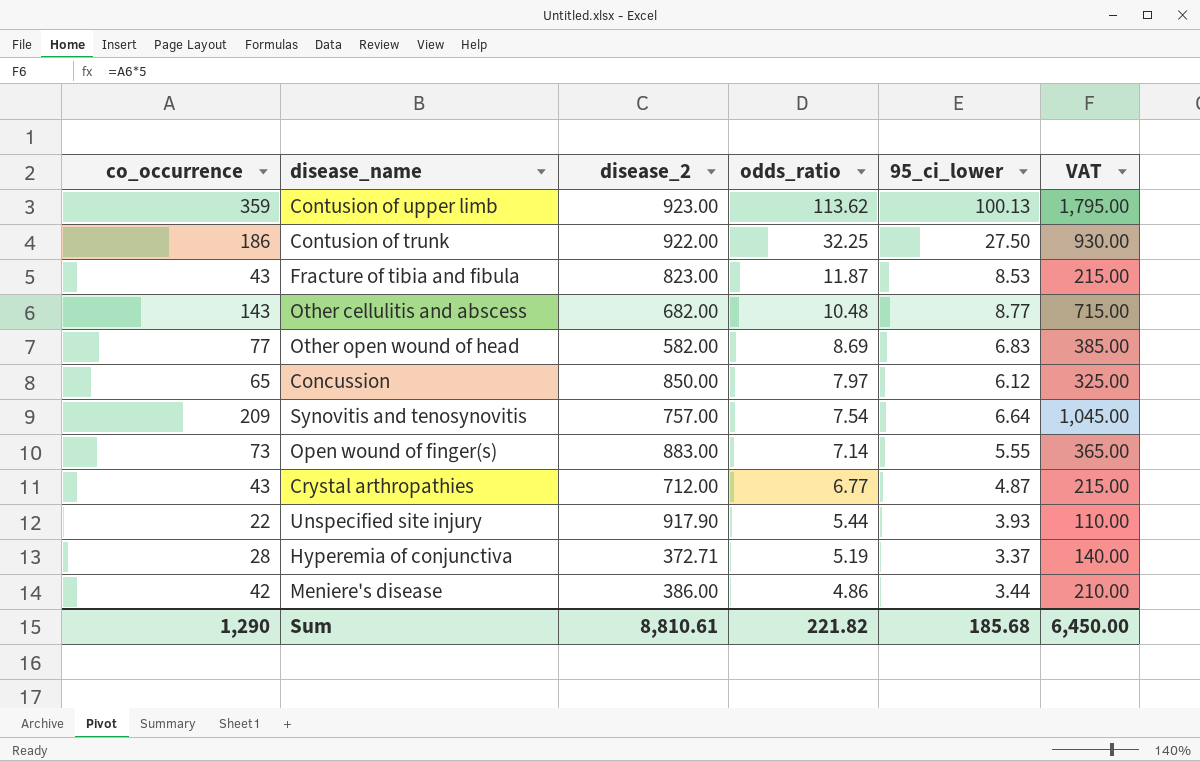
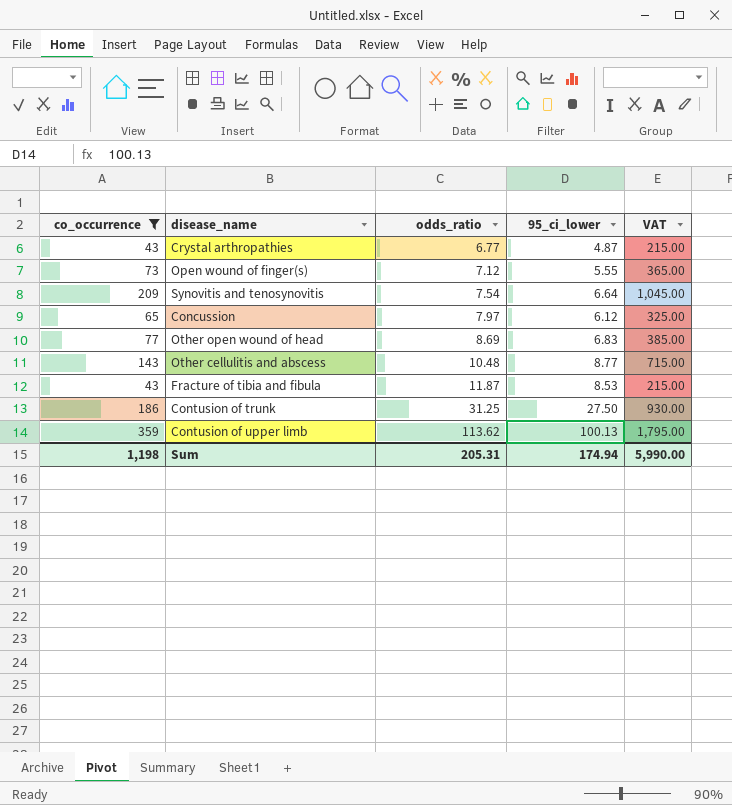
filter: none -> co_occurrence >= 43
row order: odds_ratio descending -> odds_ratio ascending
column disease_2 | position: 3 -> none
Open wound of finger(s) | odds_ratio: 7.14 -> 7.12
Contusion of trunk | odds_ratio: 32.25 -> 31.25
Sum | co_occurrence: 1,290 -> 1,198
Sum | odds_ratio: 221.82 -> 205.31
Sum | 95_ci_lower: 185.68 -> 174.94
Sum | VAT: 6,450.00 -> 5,990.00

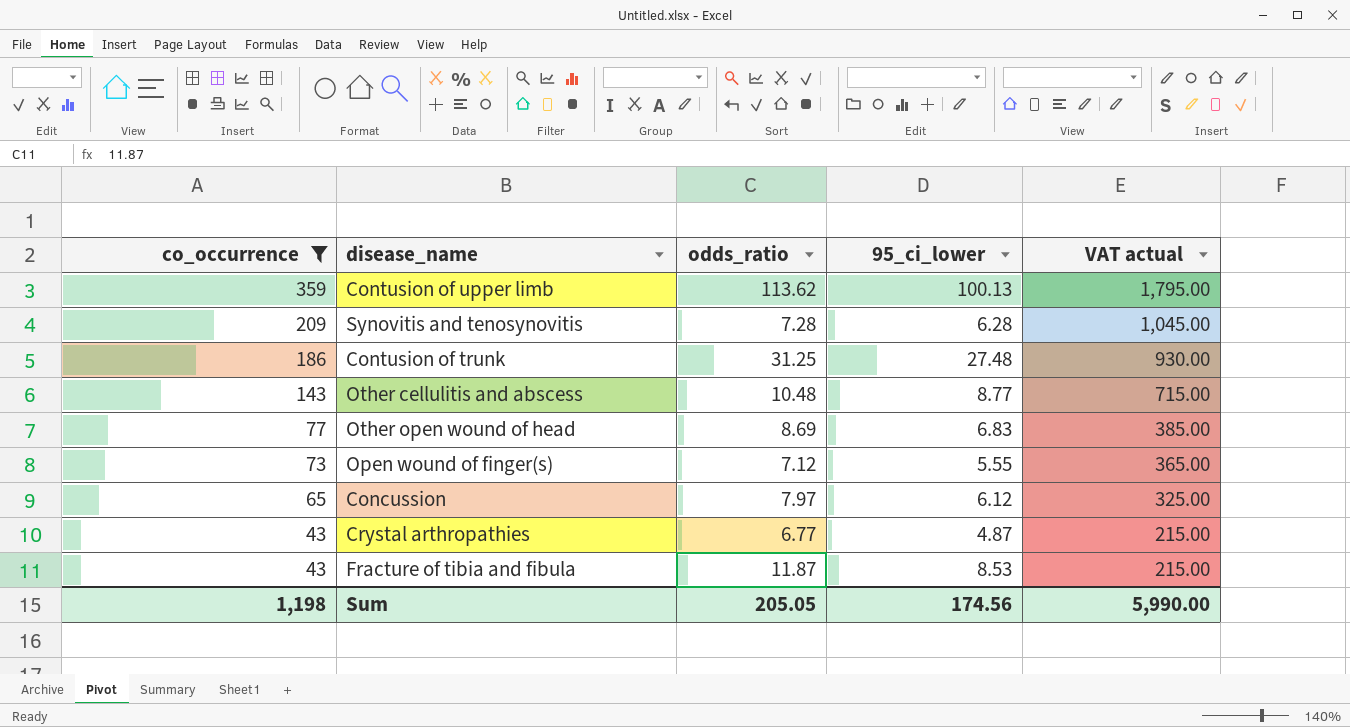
row order: odds_ratio ascending -> co_occurrence descending
column name: VAT -> VAT actual
Synovitis and tenosynovitis | odds_ratio: 7.54 -> 7.28
Synovitis and tenosynovitis | 95_ci_lower: 6.64 -> 6.28
Contusion of trunk | 95_ci_lower: 27.50 -> 27.48
Sum | odds_ratio: 205.31 -> 205.05
Sum | 95_ci_lower: 174.94 -> 174.56

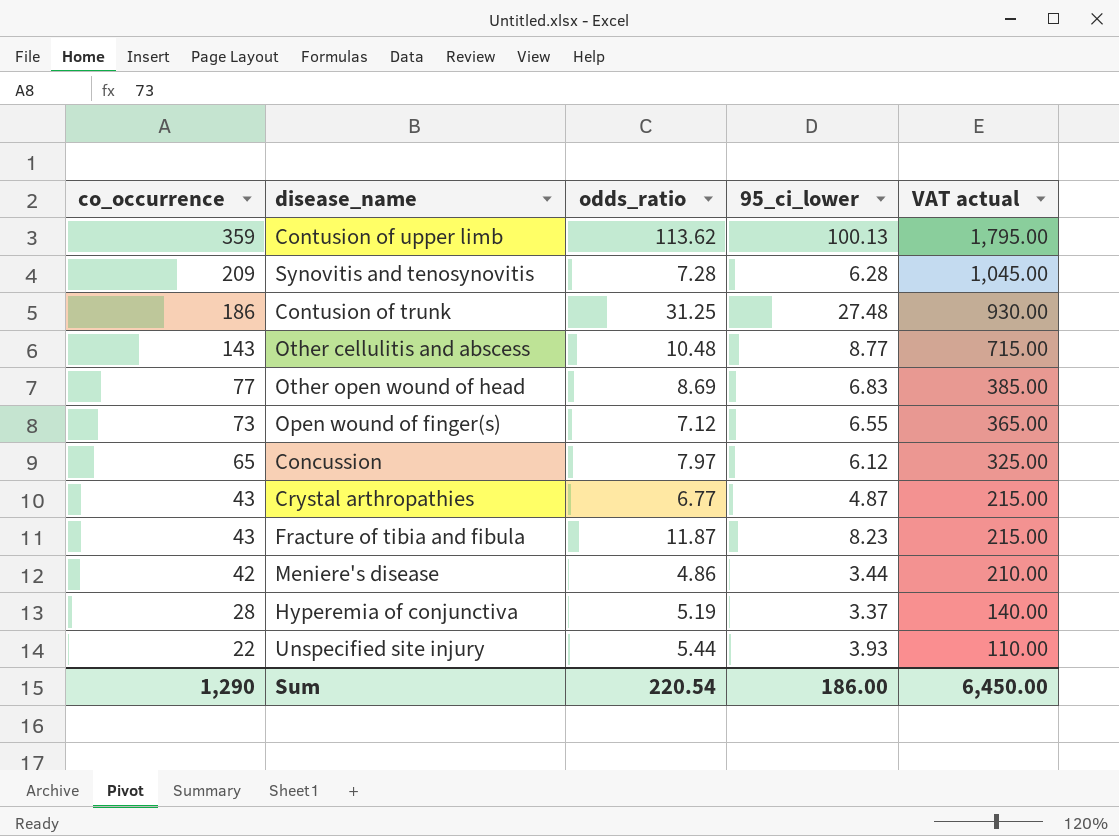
filter: co_occurrence >= 43 -> none
Open wound of finger(s) | 95_ci_lower: 5.55 -> 6.55
Fracture of tibia and fibula | 95_ci_lower: 8.53 -> 8.23
Sum | co_occurrence: 1,198 -> 1,290
Sum | odds_ratio: 205.05 -> 220.54
Sum | 95_ci_lower: 174.56 -> 186.00
Sum | VAT actual: 5,990.00 -> 6,450.00

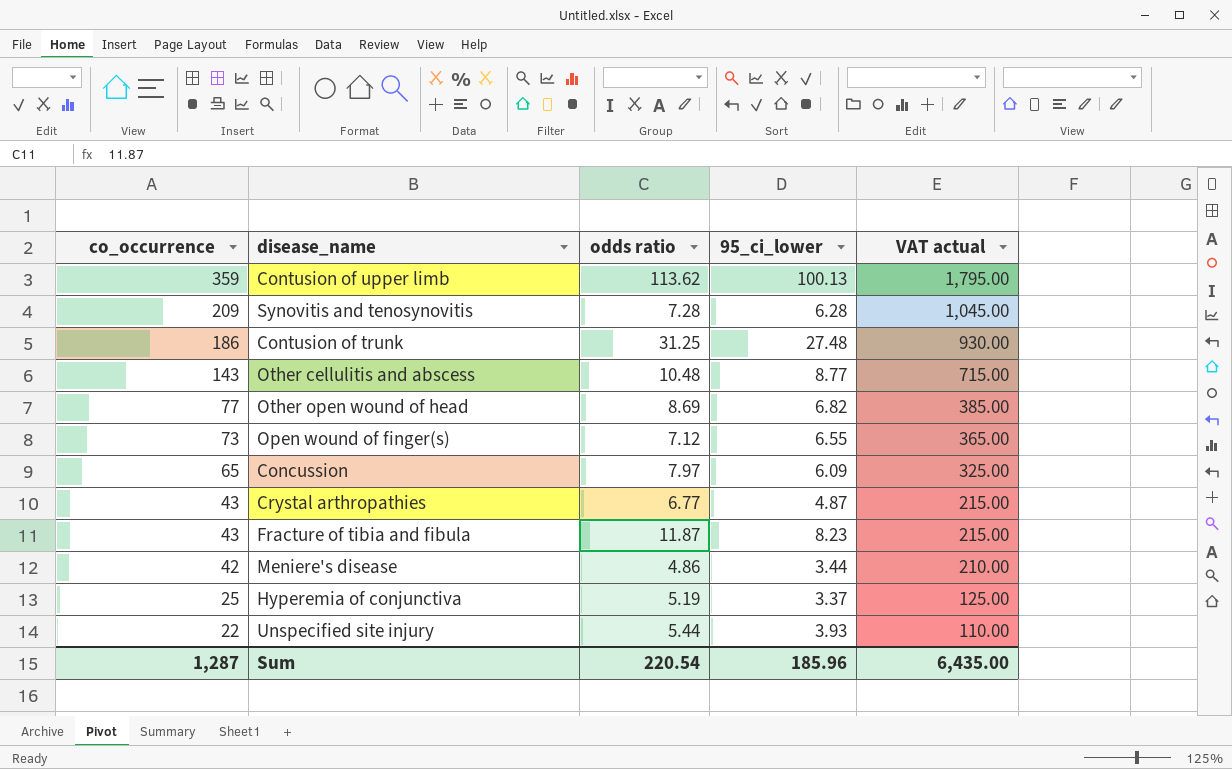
column name: odds_ratio -> odds ratio
Other open wound of head | 95_ci_lower: 6.83 -> 6.82
Concussion | 95_ci_lower: 6.12 -> 6.09
Hyperemia of conjunctiva | co_occurrence: 28 -> 25
Hyperemia of conjunctiva | VAT actual: 140.00 -> 125.00
Sum | co_occurrence: 1,290 -> 1,287
Sum | 95_ci_lower: 186.00 -> 185.96
Sum | VAT actual: 6,450.00 -> 6,435.00

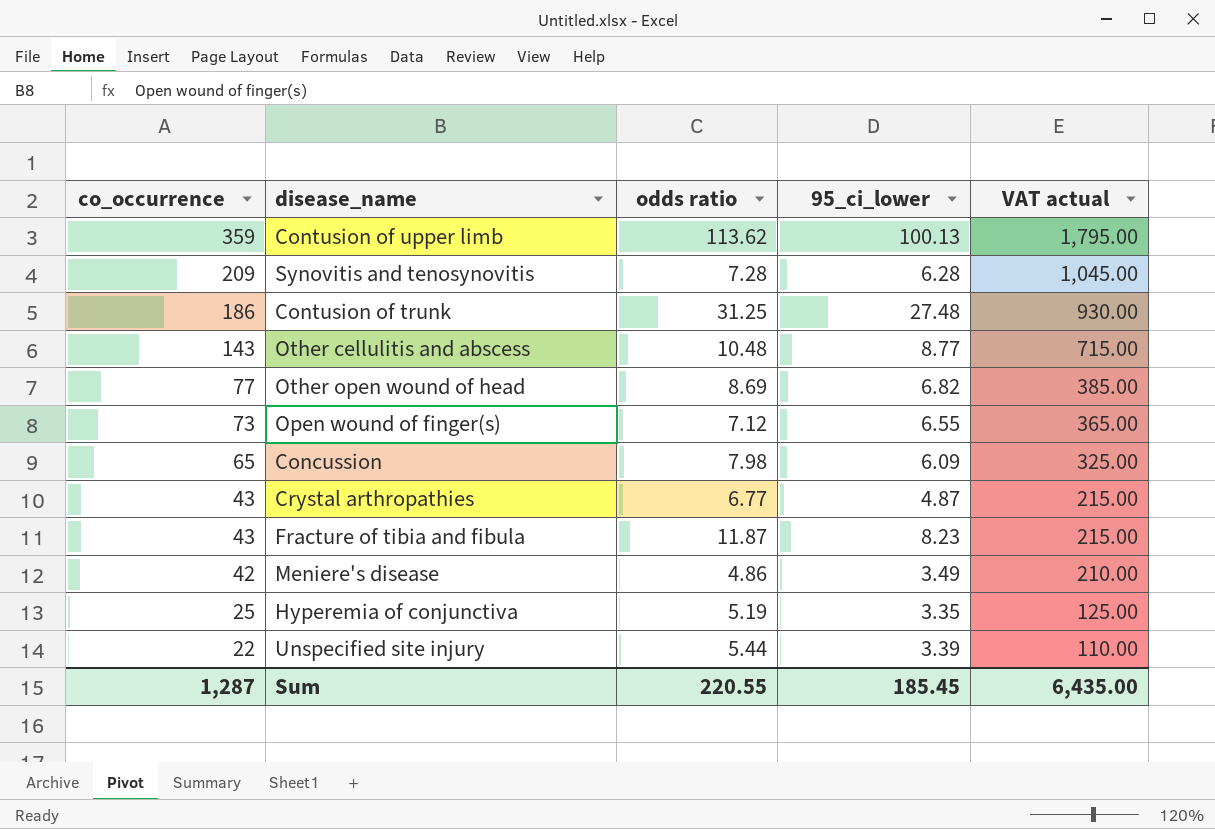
Concussion | odds ratio: 7.97 -> 7.98
Meniere's disease | 95_ci_lower: 3.44 -> 3.49
Hyperemia of conjunctiva | 95_ci_lower: 3.37 -> 3.35
Unspecified site injury | 95_ci_lower: 3.93 -> 3.39
Sum | odds ratio: 220.54 -> 220.55
Sum | 95_ci_lower: 185.96 -> 185.45

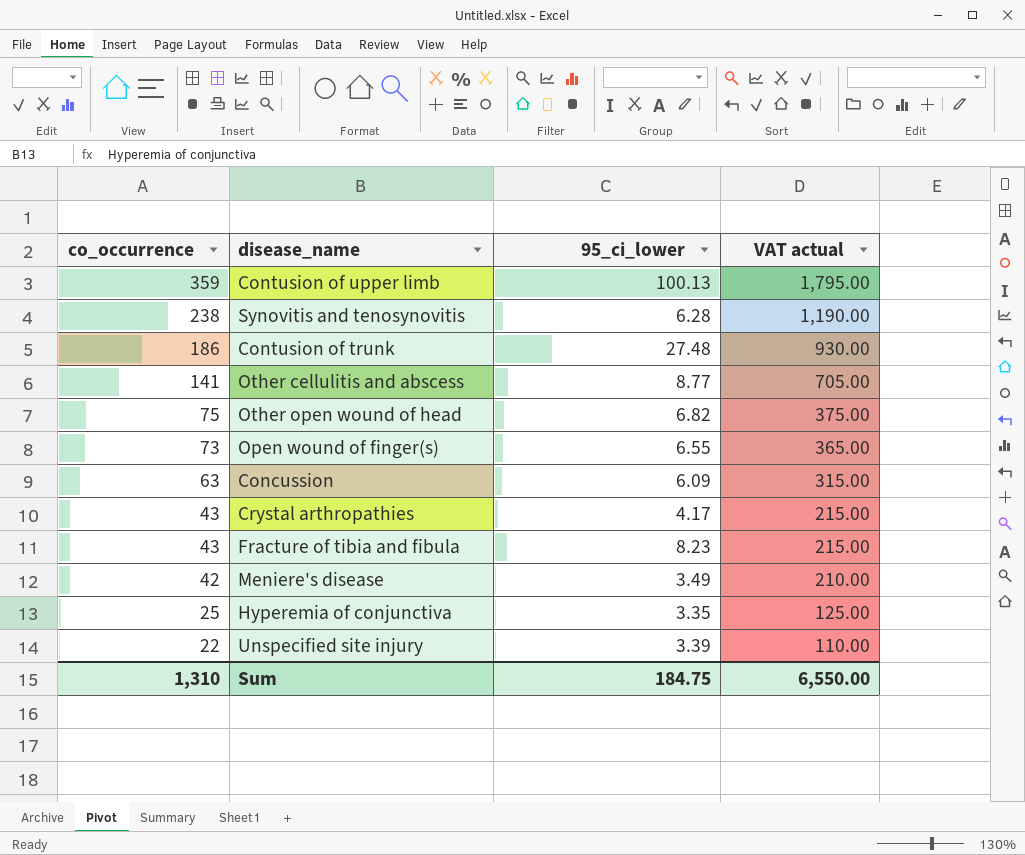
column odds ratio | position: 3 -> none
Synovitis and tenosynovitis | co_occurrence: 209 -> 238
Synovitis and tenosynovitis | VAT actual: 1,045.00 -> 1,190.00
Other cellulitis and abscess | co_occurrence: 143 -> 141
Other cellulitis and abscess | VAT actual: 715.00 -> 705.00
Other open wound of head | co_occurrence: 77 -> 75
Other open wound of head | VAT actual: 385.00 -> 375.00
Concussion | co_occurrence: 65 -> 63
Concussion | VAT actual: 325.00 -> 315.00
Crystal arthropathies | 95_ci_lower: 4.87 -> 4.17
Sum | co_occurrence: 1,287 -> 1,310
Sum | 95_ci_lower: 185.45 -> 184.75
Sum | VAT actual: 6,435.00 -> 6,550.00

